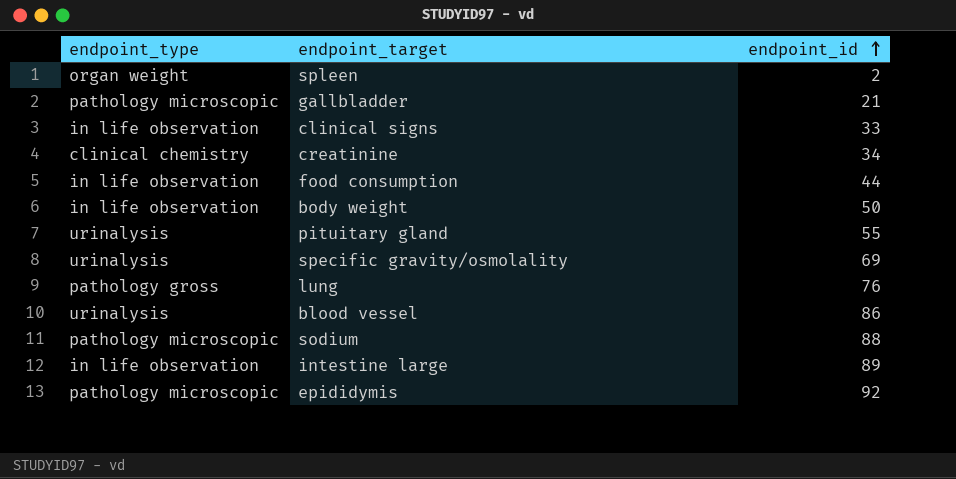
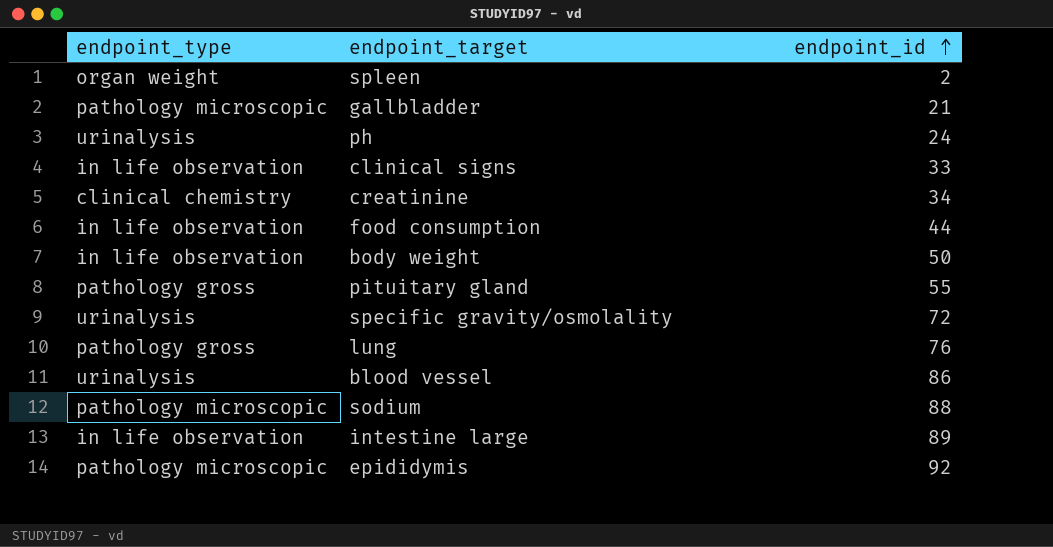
row ph: none -> urinalysis | 24
pituitary gland | endpoint_type: urinalysis -> pathology gross
specific gravity/osmolality | endpoint_id: 69 -> 72

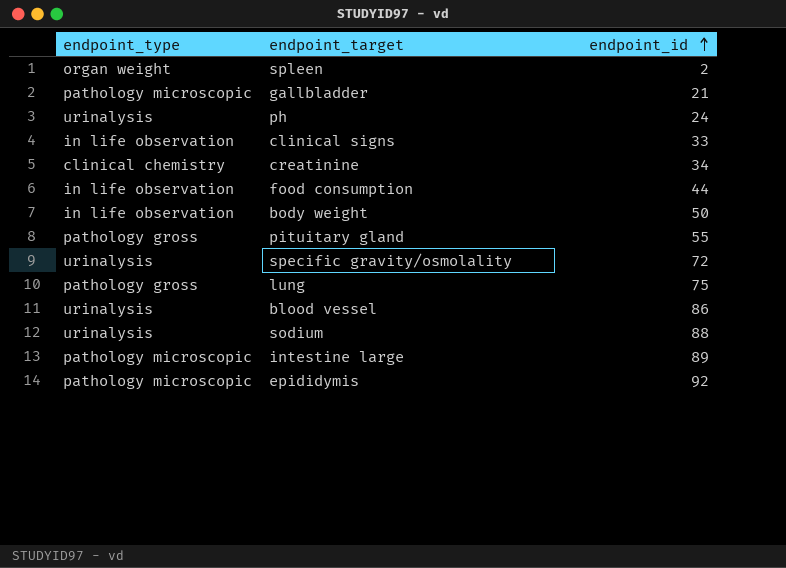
lung | endpoint_id: 76 -> 75
sodium | endpoint_type: pathology microscopic -> urinalysis
intestine large | endpoint_type: in life observation -> pathology microscopic

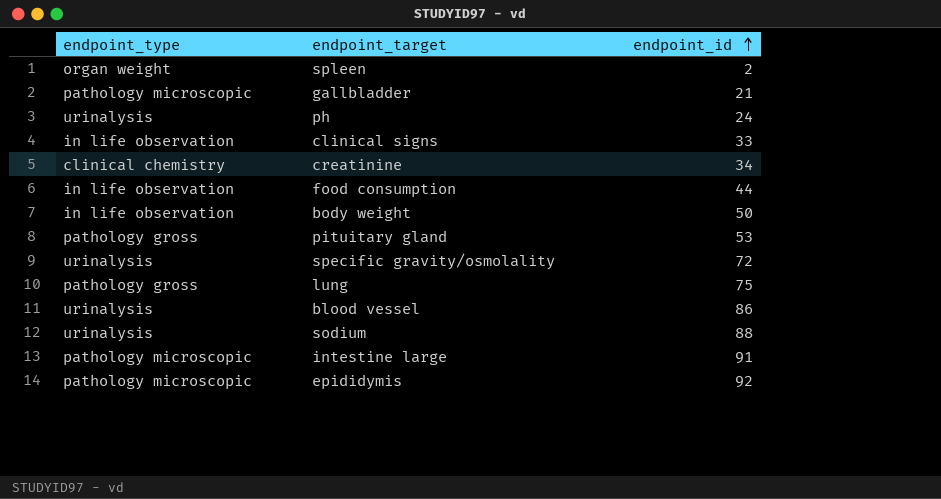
pituitary gland | endpoint_id: 55 -> 53
intestine large | endpoint_id: 89 -> 91

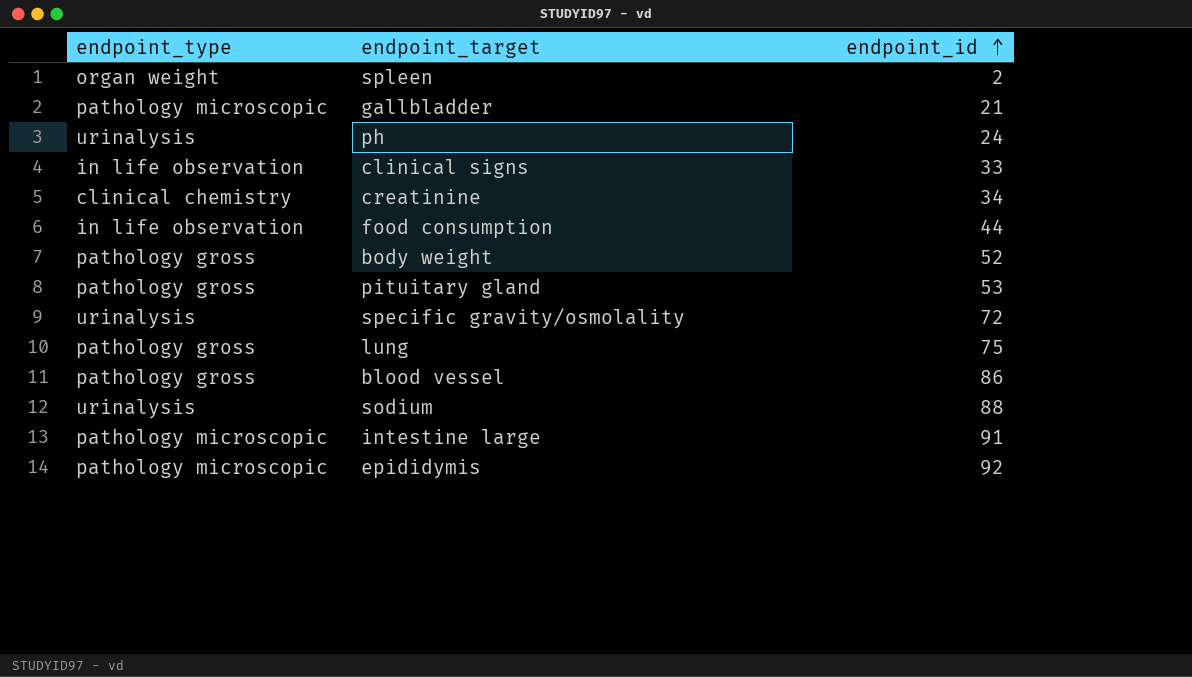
body weight | endpoint_type: in life observation -> pathology gross
body weight | endpoint_id: 50 -> 52
blood vessel | endpoint_type: urinalysis -> pathology gross

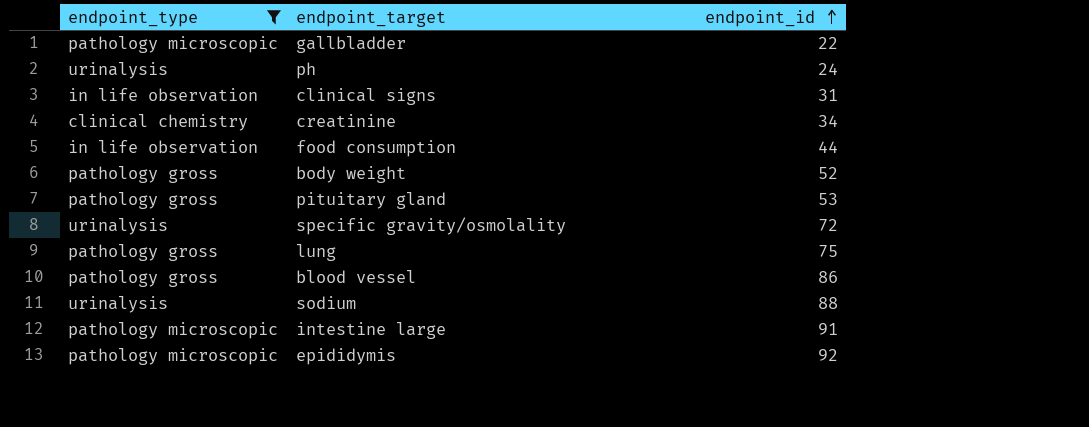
filter: none -> endpoint_type != organ weight
gallbladder | endpoint_id: 21 -> 22
clinical signs | endpoint_id: 33 -> 31

